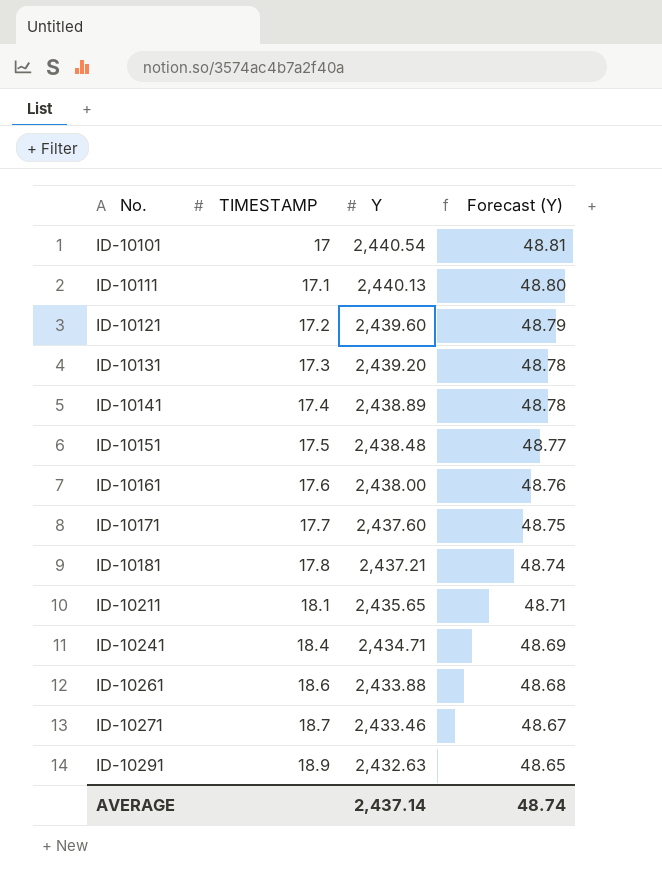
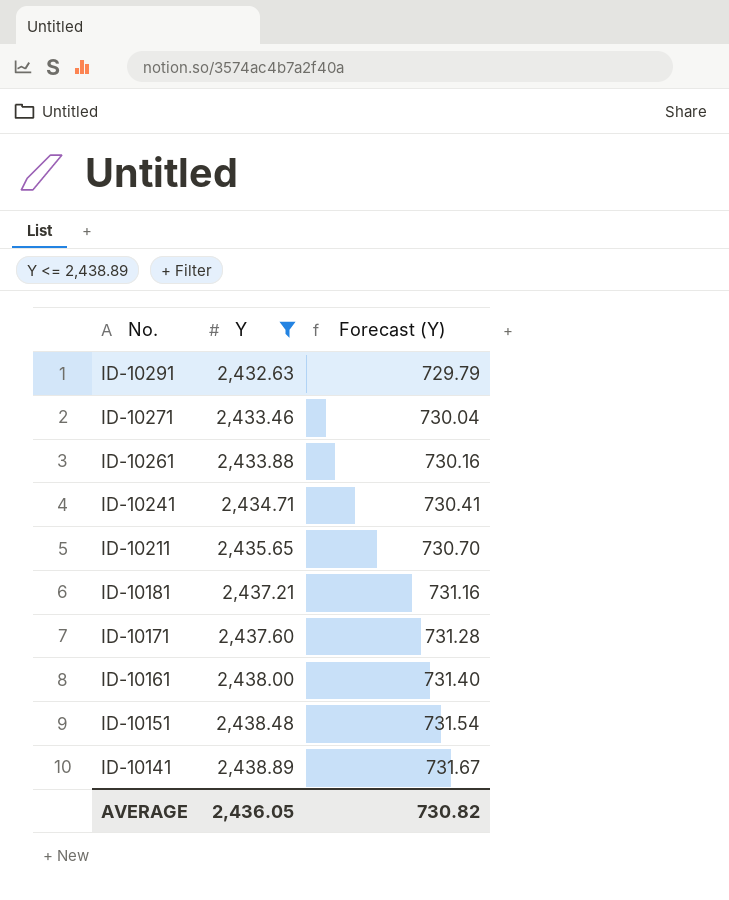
filter: none -> Y <= 2,438.89
row order: No. ascending -> No. descending
column TIMESTAMP | position: 2 -> none
column Forecast (Y) | formula: [Y] * 0.02 -> [Y] * 0.3
AVERAGE | Y: 2,437.14 -> 2,436.05
AVERAGE | Forecast (Y): 48.74 -> 730.82

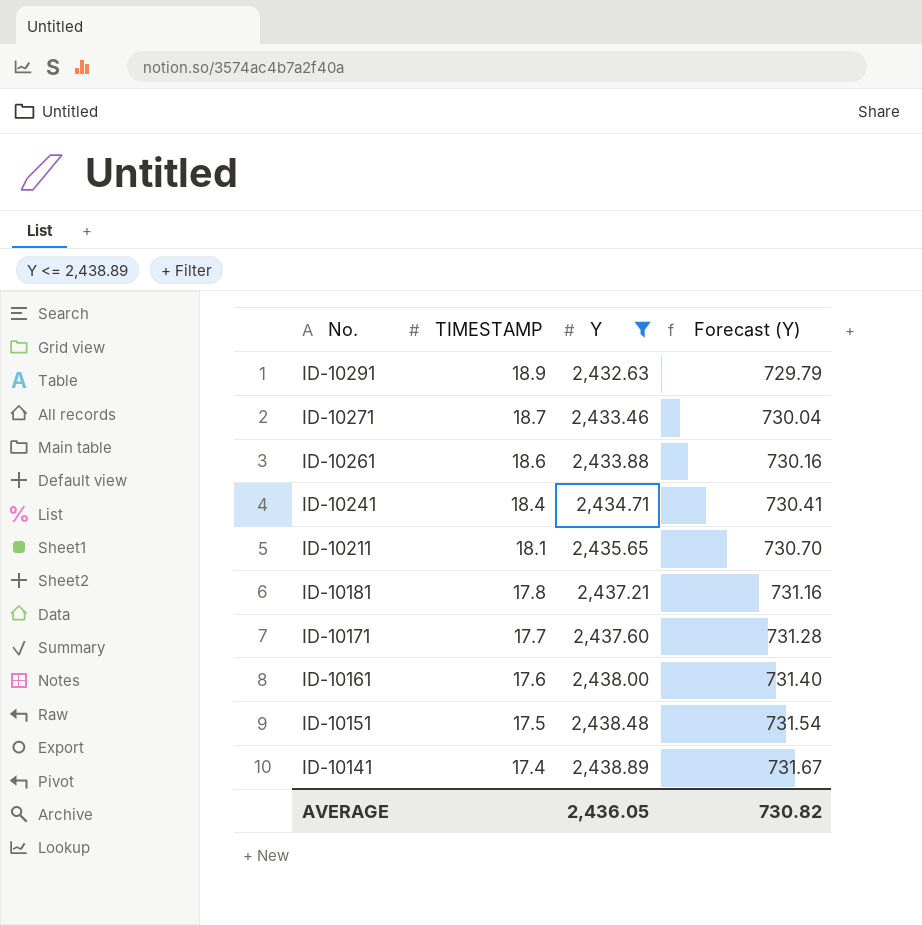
column TIMESTAMP | position: none -> 2

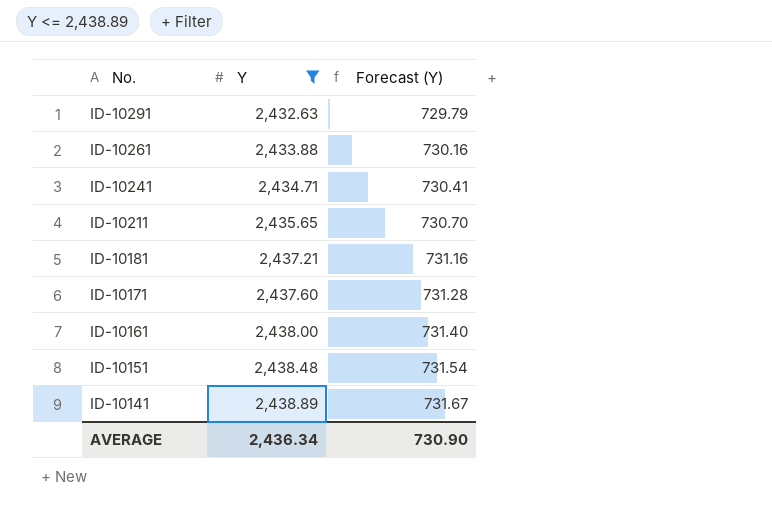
column TIMESTAMP | position: 2 -> none
row ID-10271: 18.7 | 2,433.46 | 730.04 -> none
AVERAGE | Y: 2,436.05 -> 2,436.34
AVERAGE | Forecast (Y): 730.82 -> 730.90

